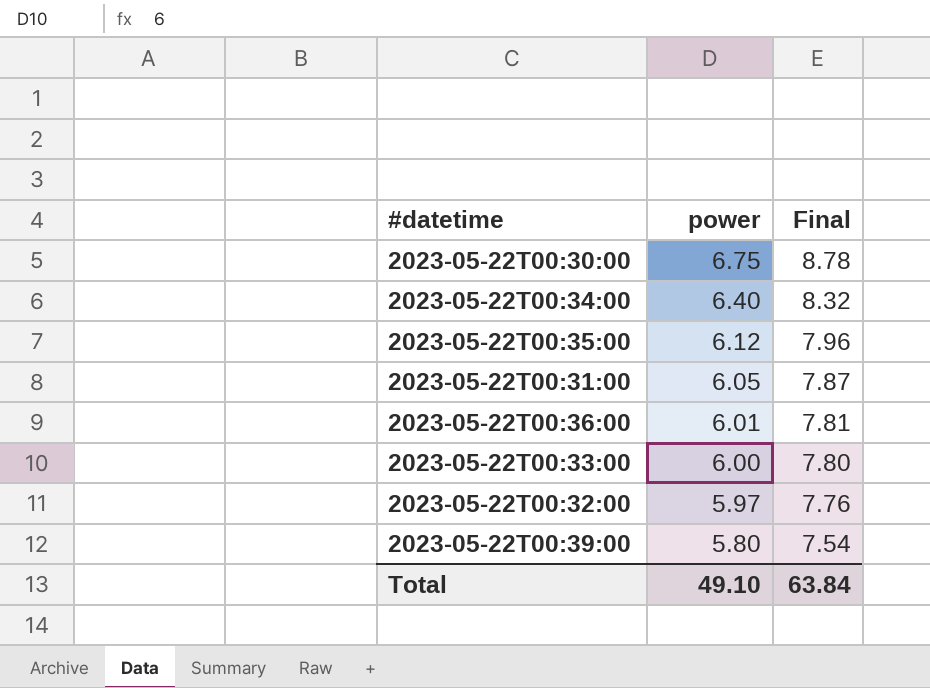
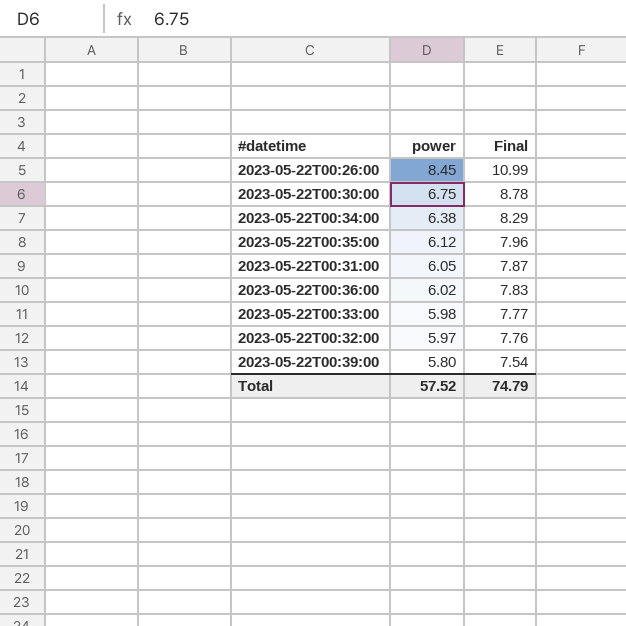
row 2023-05-22T00:26:00: none -> 8.45 | 10.99
2023-05-22T00:34:00 | power: 6.40 -> 6.38
2023-05-22T00:34:00 | Final: 8.32 -> 8.29
2023-05-22T00:36:00 | power: 6.01 -> 6.02
2023-05-22T00:36:00 | Final: 7.81 -> 7.83
2023-05-22T00:33:00 | power: 6.00 -> 5.98
2023-05-22T00:33:00 | Final: 7.80 -> 7.77
Total | power: 49.10 -> 57.52
Total | Final: 63.84 -> 74.79

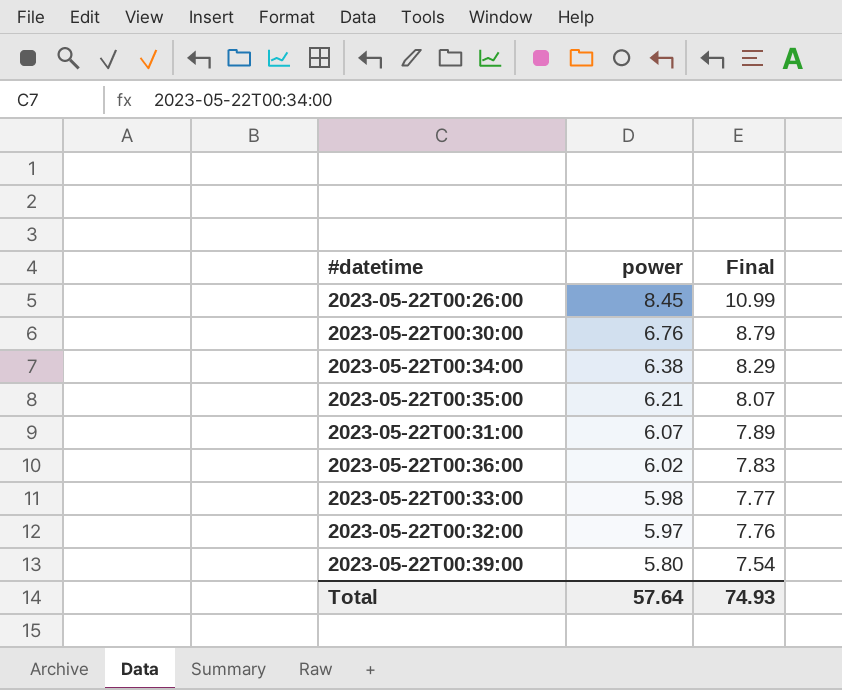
2023-05-22T00:30:00 | power: 6.75 -> 6.76
2023-05-22T00:30:00 | Final: 8.78 -> 8.79
2023-05-22T00:35:00 | power: 6.12 -> 6.21
2023-05-22T00:35:00 | Final: 7.96 -> 8.07
2023-05-22T00:31:00 | power: 6.05 -> 6.07
2023-05-22T00:31:00 | Final: 7.87 -> 7.89
Total | power: 57.52 -> 57.64
Total | Final: 74.79 -> 74.93

